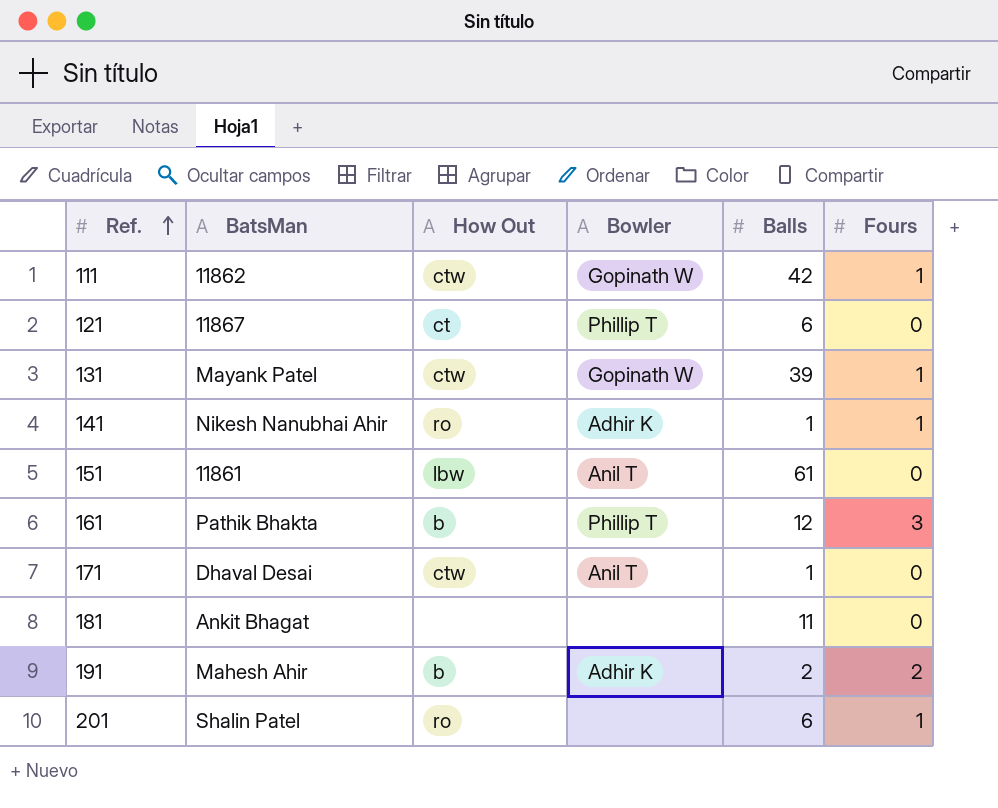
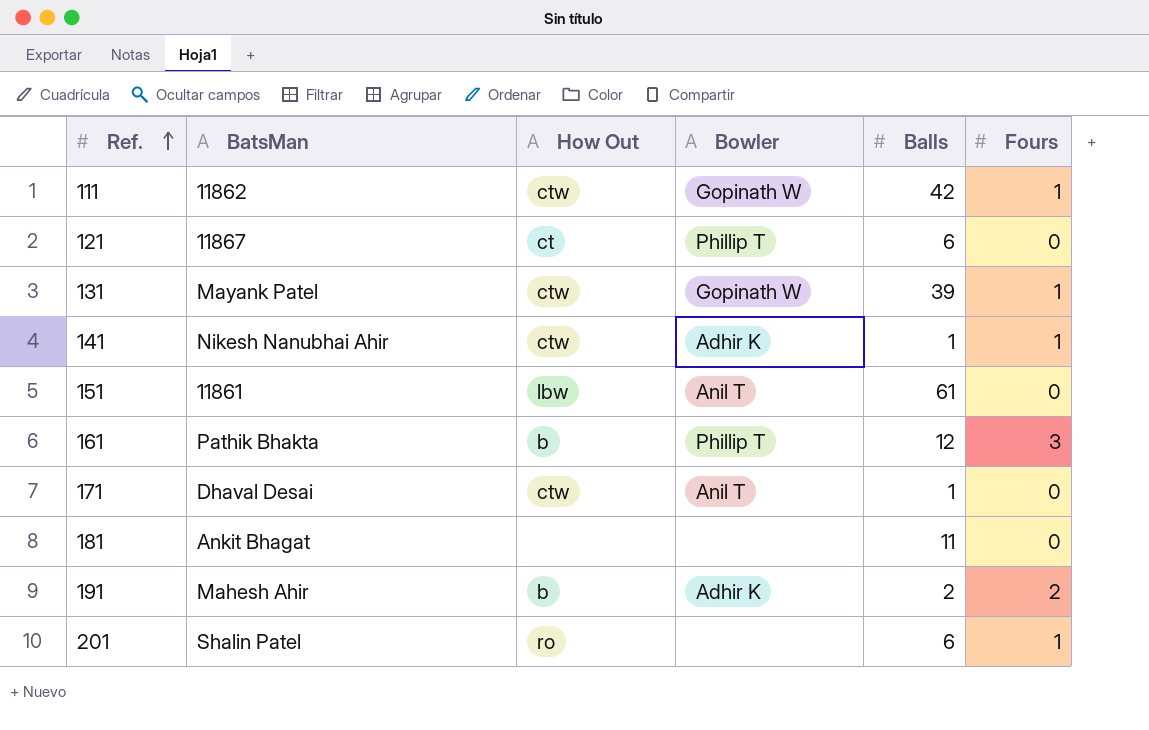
141 | How Out: ro -> ctw

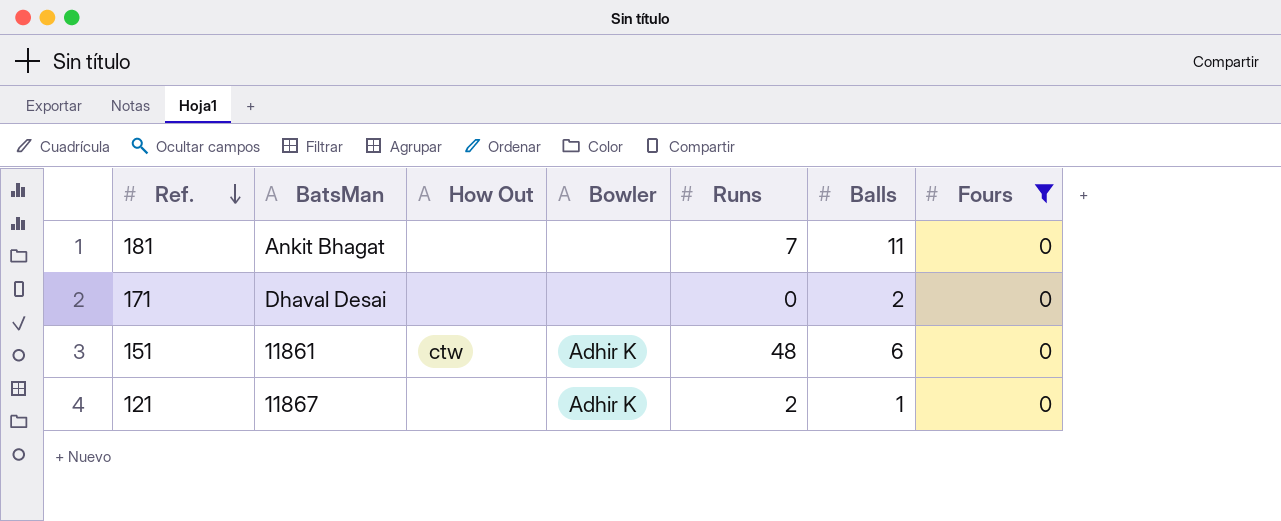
filter: none -> Fours = 0
row order: Ref. ascending -> Ref. descending
column Runs | position: none -> 5
171 | How Out: ctw -> none
171 | Bowler: Anil T -> none
171 | Balls: 1 -> 2
151 | How Out: lbw -> ctw
151 | Bowler: Anil T -> Adhir K
151 | Balls: 61 -> 6
121 | How Out: ct -> none
121 | Bowler: Phillip T -> Adhir K
121 | Balls: 6 -> 1

